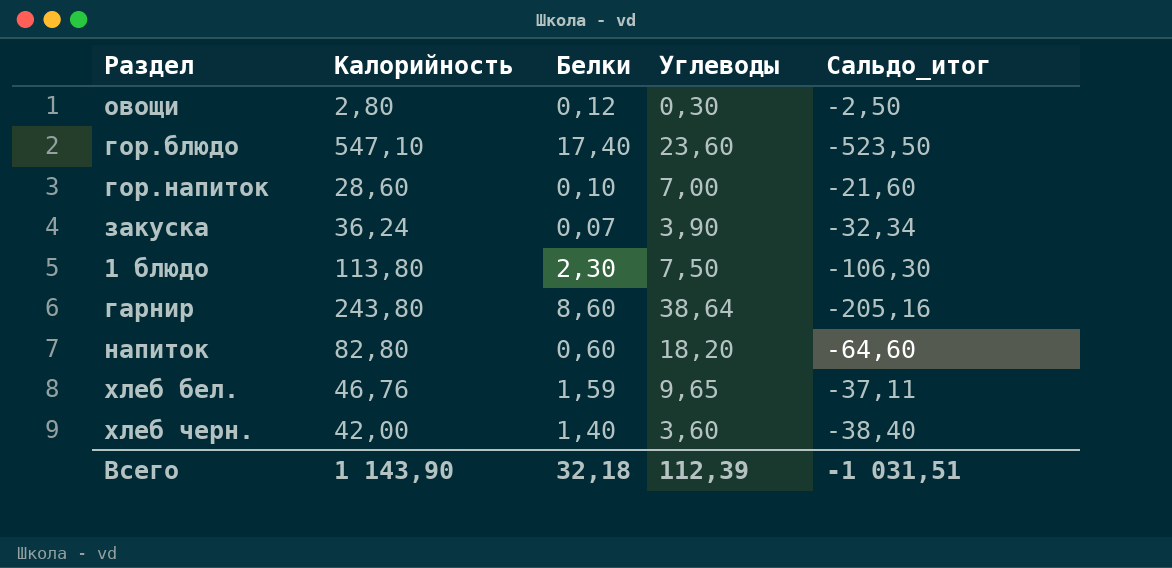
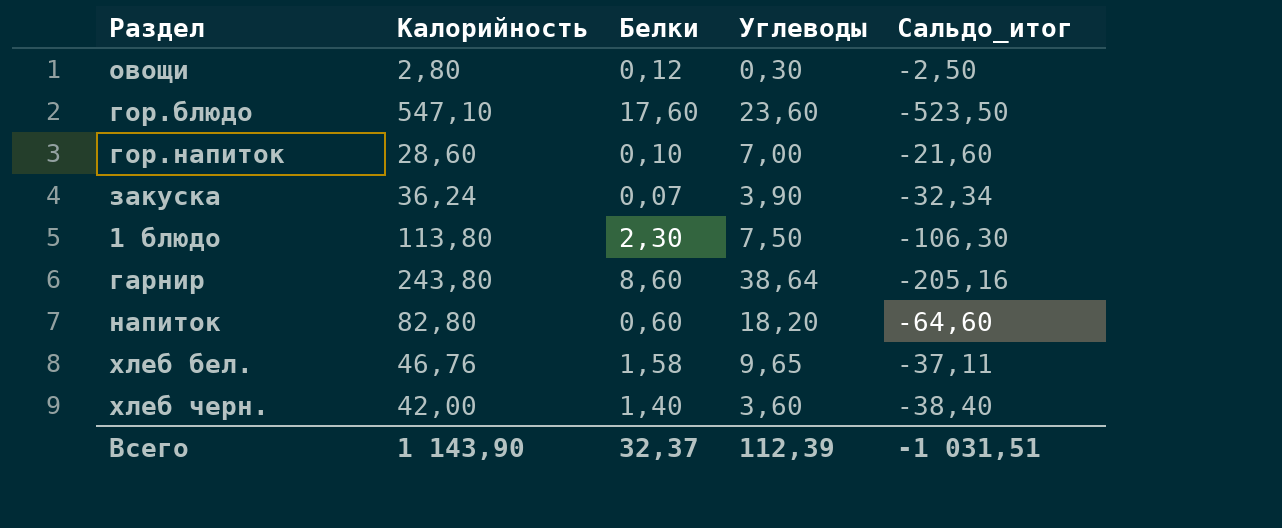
гор.блюдо | Белки: 17,40 -> 17,60
хлеб бел. | Белки: 1,59 -> 1,58
Всего | Белки: 32,18 -> 32,37

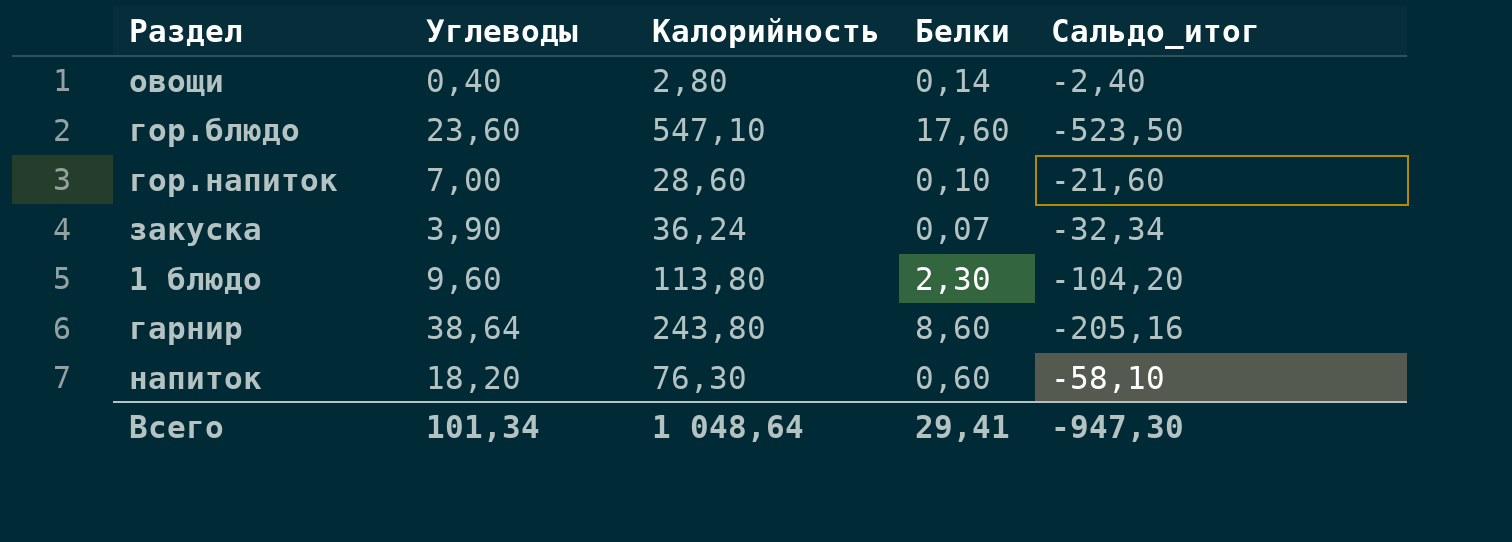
column Углеводы | position: 4 -> 2
row хлеб бел.: 46,76 | 1,58 | 9,65 | -37,11 -> none
row хлеб черн.: 42,00 | 1,40 | 3,60 | -38,40 -> none
овощи | Углеводы: 0,30 -> 0,40
овощи | Белки: 0,12 -> 0,14
овощи | Сальдо_итог: -2,50 -> -2,40
1 блюдо | Углеводы: 7,50 -> 9,60
1 блюдо | Сальдо_итог: -106,30 -> -104,20
напиток | Калорийность: 82,80 -> 76,30
напиток | Сальдо_итог: -64,60 -> -58,10
Всего | Углеводы: 112,39 -> 101,34
Всего | Калорийность: 1 143,90 -> 1 048,64
Всего | Белки: 32,37 -> 29,41
Всего | Сальдо_итог: -1 031,51 -> -947,30

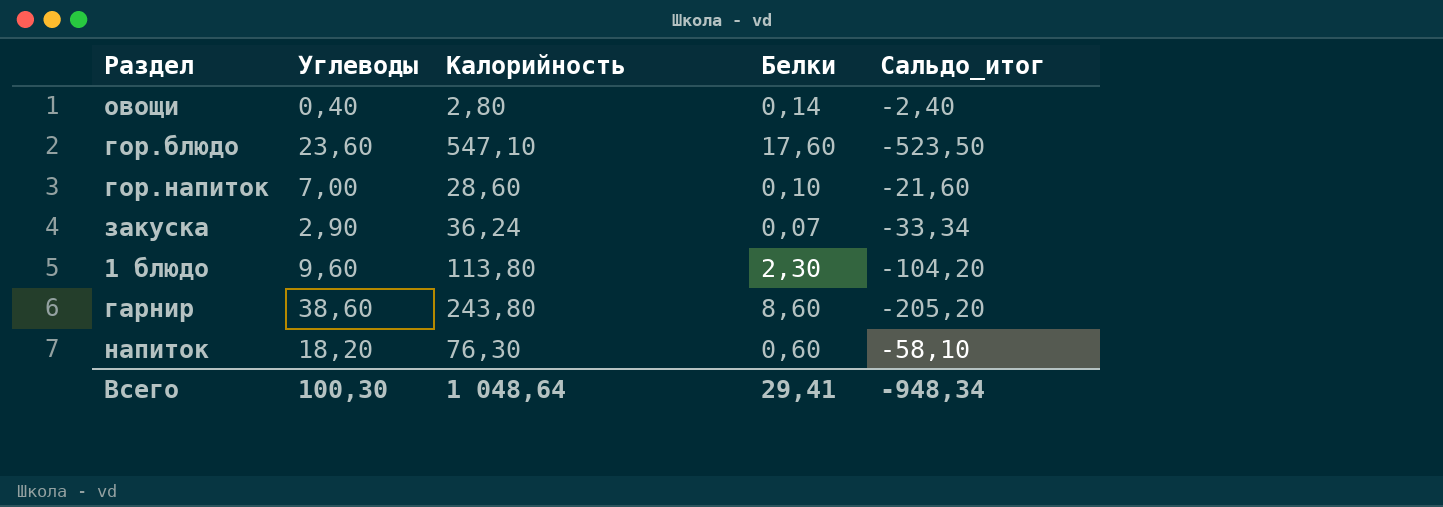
закуска | Углеводы: 3,90 -> 2,90
закуска | Сальдо_итог: -32,34 -> -33,34
гарнир | Углеводы: 38,64 -> 38,60
гарнир | Сальдо_итог: -205,16 -> -205,20
Всего | Углеводы: 101,34 -> 100,30
Всего | Сальдо_итог: -947,30 -> -948,34

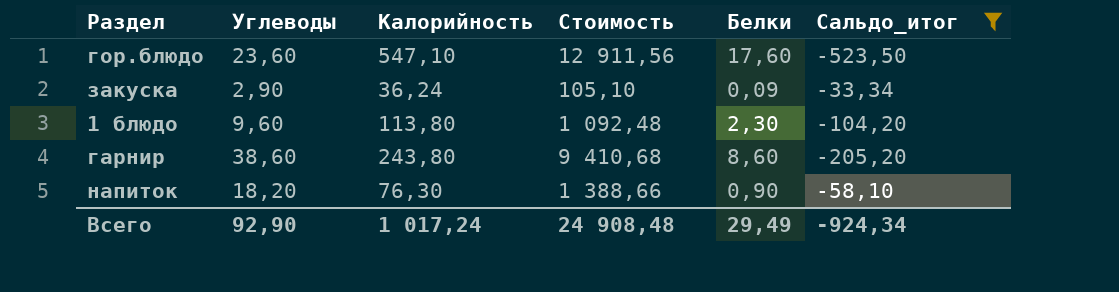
filter: none -> Сальдо_итог <= -33,34
column Стоимость | formula: none -> [Углеводы] * [Калорийность]
закуска | Белки: 0,07 -> 0,09
напиток | Белки: 0,60 -> 0,90
Всего | Углеводы: 100,30 -> 92,90
Всего | Калорийность: 1 048,64 -> 1 017,24
Всего | Белки: 29,41 -> 29,49
Всего | Сальдо_итог: -948,34 -> -924,34

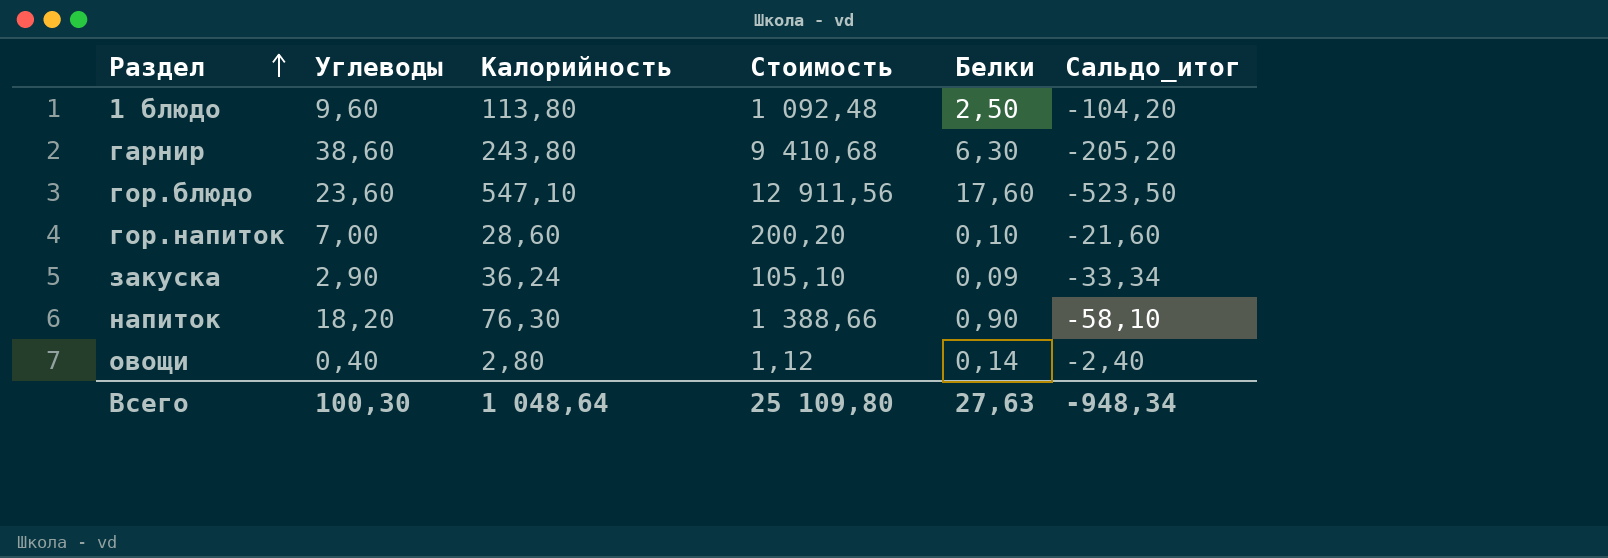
filter: Сальдо_итог <= -33,34 -> none
row order: none -> Раздел ascending
1 блюдо | Белки: 2,30 -> 2,50
гарнир | Белки: 8,60 -> 6,30
Всего | Углеводы: 92,90 -> 100,30
Всего | Калорийность: 1 017,24 -> 1 048,64
Всего | Стоимость: 24 908,48 -> 25 109,80
Всего | Белки: 29,49 -> 27,63
Всего | Сальдо_итог: -924,34 -> -948,34

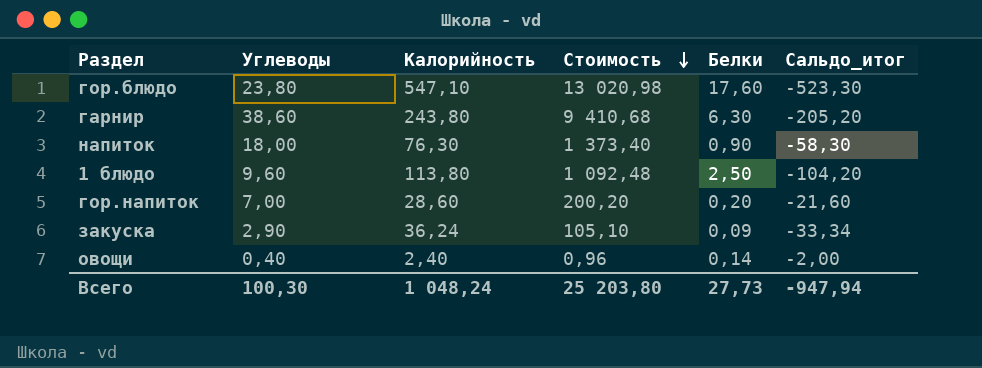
row order: Раздел ascending -> Стоимость descending
гор.блюдо | Углеводы: 23,60 -> 23,80
гор.блюдо | Стоимость: 12 911,56 -> 13 020,98
гор.блюдо | Сальдо_итог: -523,50 -> -523,30
напиток | Углеводы: 18,20 -> 18,00
напиток | Стоимость: 1 388,66 -> 1 373,40
напиток | Сальдо_итог: -58,10 -> -58,30
гор.напиток | Белки: 0,10 -> 0,20
овощи | Калорийность: 2,80 -> 2,40
овощи | Стоимость: 1,12 -> 0,96
овощи | Сальдо_итог: -2,40 -> -2,00
Всего | Калорийность: 1 048,64 -> 1 048,24
Всего | Стоимость: 25 109,80 -> 25 203,80
Всего | Белки: 27,63 -> 27,73
Всего | Сальдо_итог: -948,34 -> -947,94

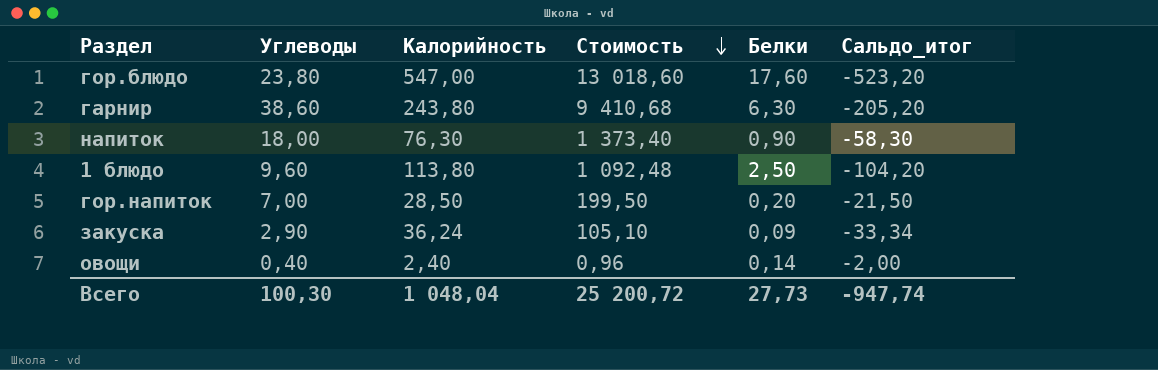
гор.блюдо | Калорийность: 547,10 -> 547,00
гор.блюдо | Стоимость: 13 020,98 -> 13 018,60
гор.блюдо | Сальдо_итог: -523,30 -> -523,20
гор.напиток | Калорийность: 28,60 -> 28,50
гор.напиток | Стоимость: 200,20 -> 199,50
гор.напиток | Сальдо_итог: -21,60 -> -21,50
Всего | Калорийность: 1 048,24 -> 1 048,04
Всего | Стоимость: 25 203,80 -> 25 200,72
Всего | Сальдо_итог: -947,94 -> -947,74

